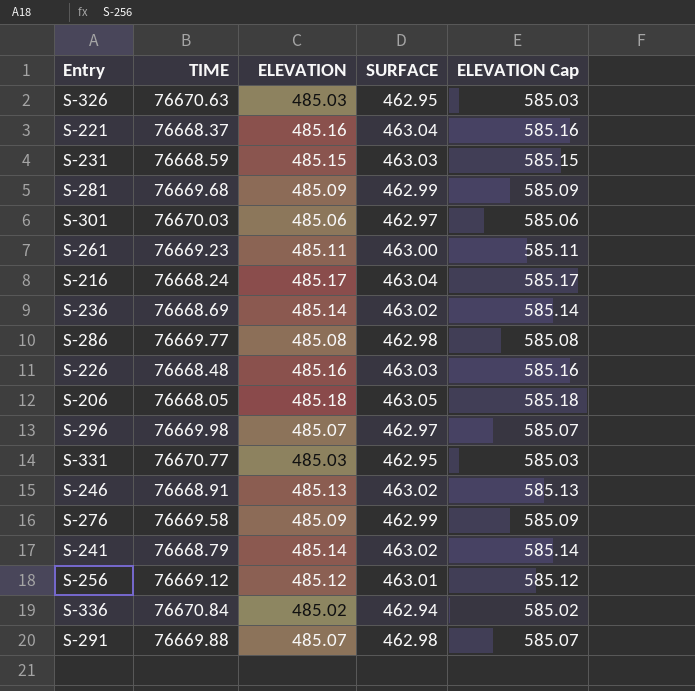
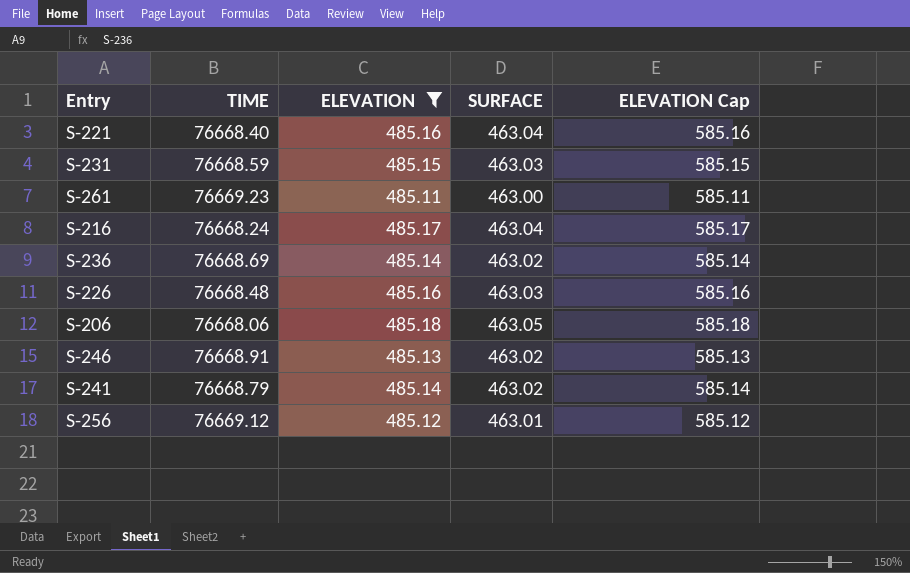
filter: none -> ELEVATION >= 485.11
S-221 | TIME: 76668.37 -> 76668.40
S-206 | TIME: 76668.05 -> 76668.06

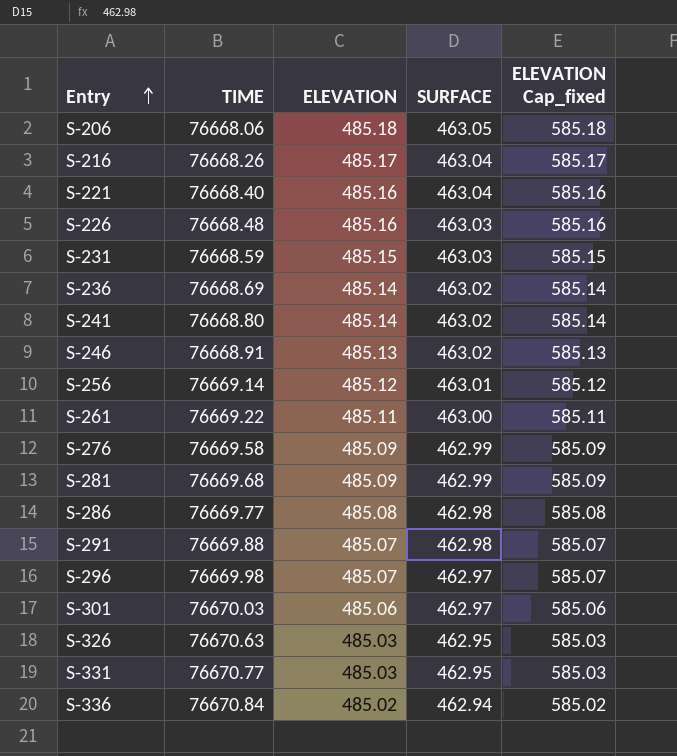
filter: ELEVATION >= 485.11 -> none
row order: none -> Entry ascending
column name: ELEVATION Cap -> ELEVATION Cap_fixed
S-216 | TIME: 76668.24 -> 76668.26
S-241 | TIME: 76668.79 -> 76668.80
S-256 | TIME: 76669.12 -> 76669.14
S-261 | TIME: 76669.23 -> 76669.22

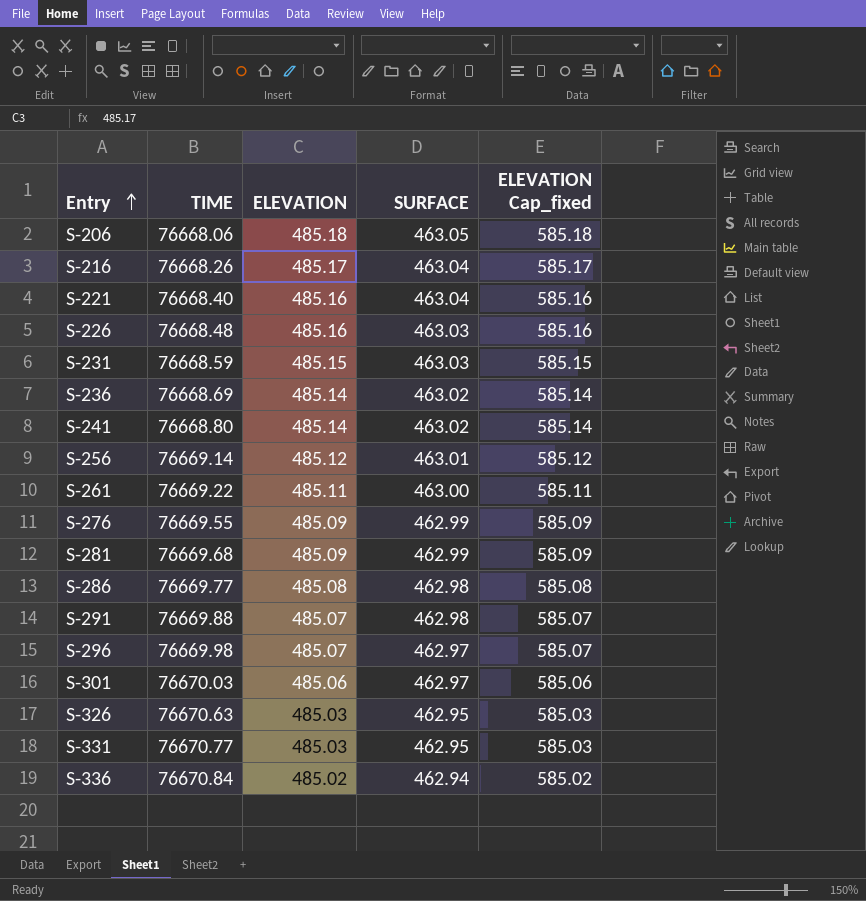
row S-246: 76668.91 | 485.13 | 463.02 | 585.13 -> none
S-276 | TIME: 76669.58 -> 76669.55

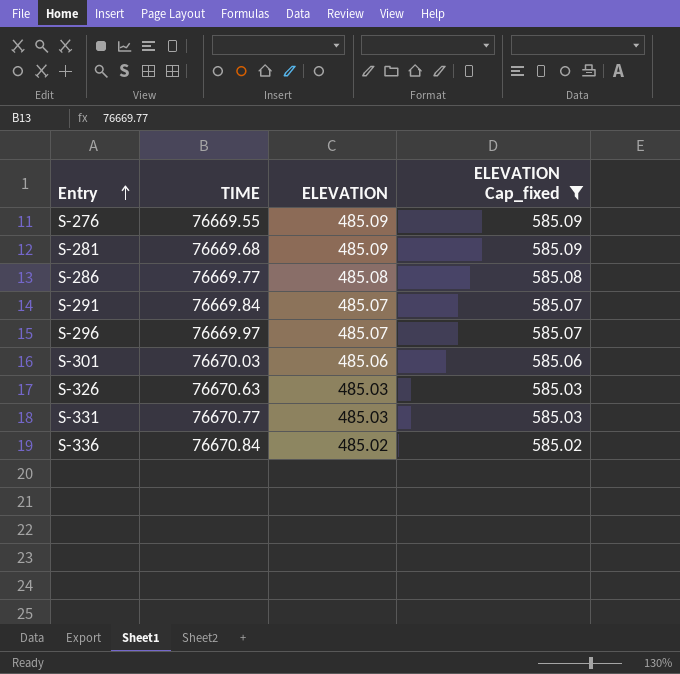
filter: none -> ELEVATION Cap_fixed <= 585.09
column SURFACE | position: 4 -> none
S-291 | TIME: 76669.88 -> 76669.84
S-296 | TIME: 76669.98 -> 76669.97

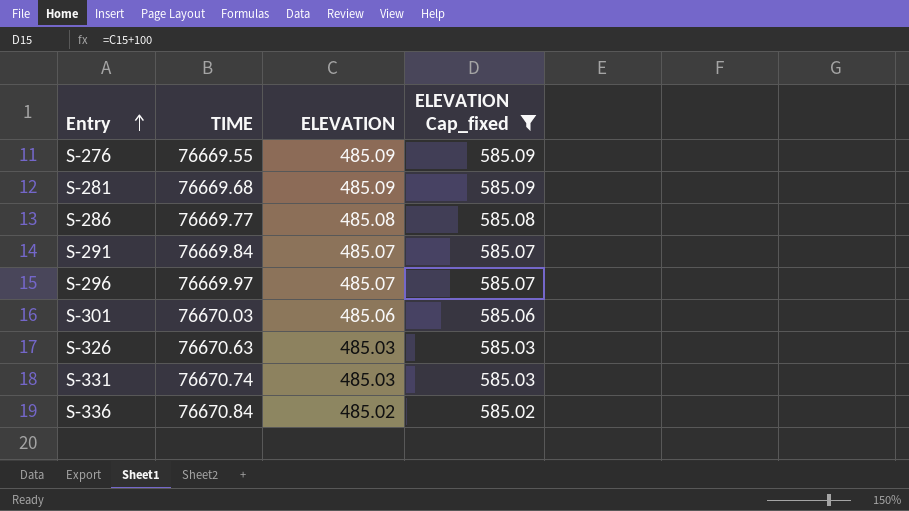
S-331 | TIME: 76670.77 -> 76670.74

